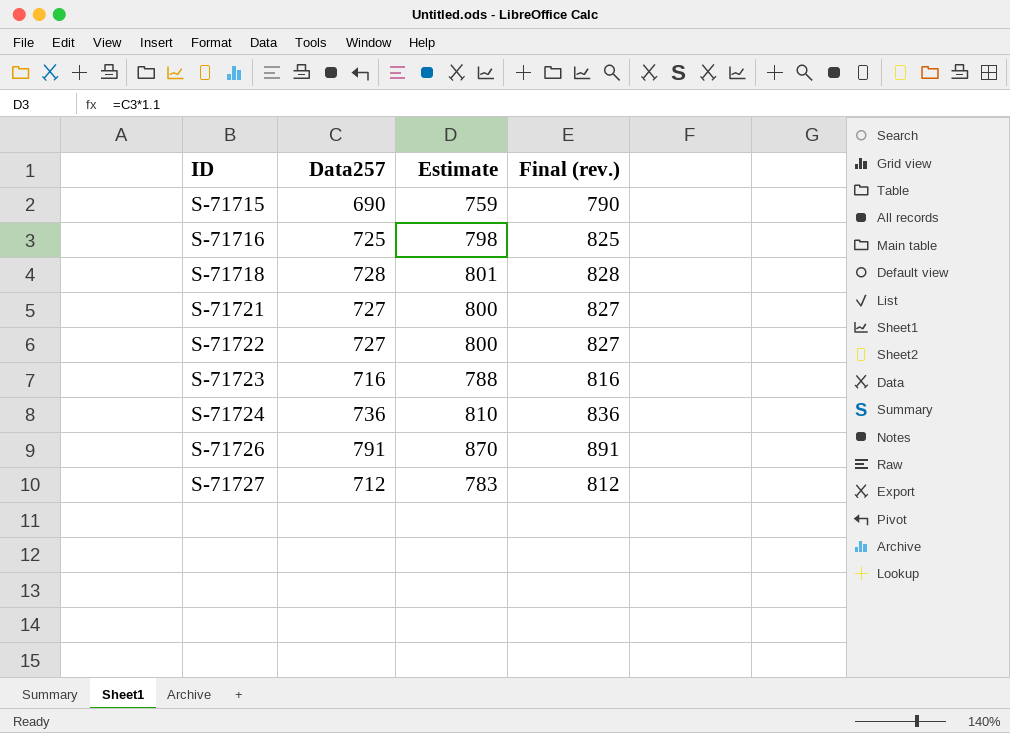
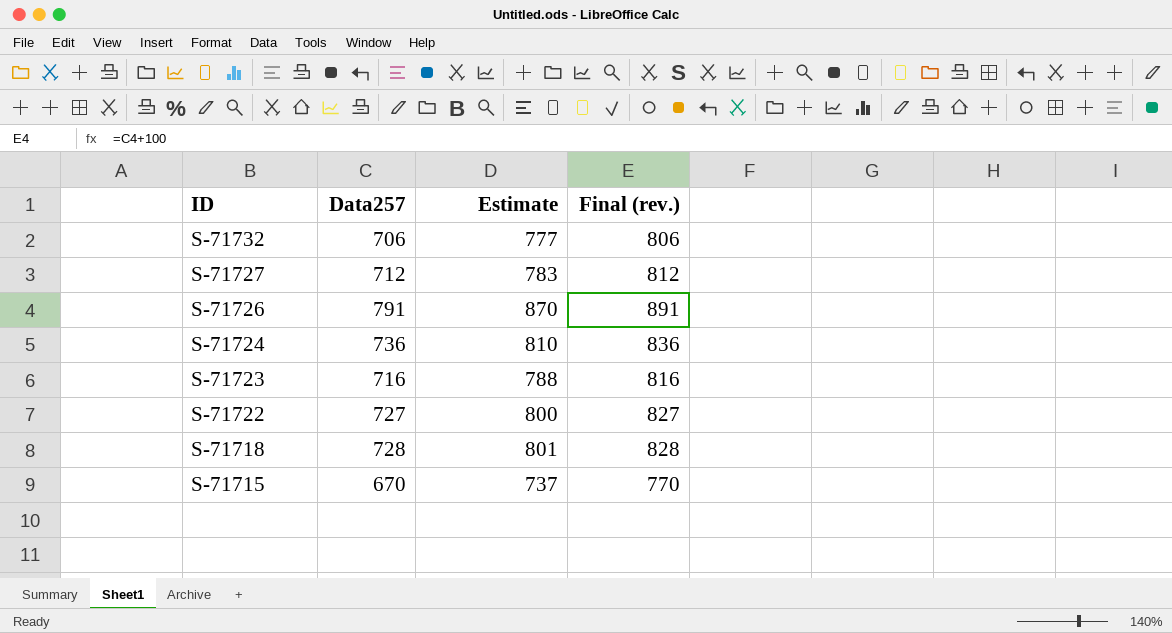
row order: ID ascending -> ID descending
row S-71716: 725 | 798 | 825 -> none
row S-71721: 727 | 800 | 827 -> none
row S-71732: none -> 706 | 777 | 806
S-71715 | Data257: 690 -> 670
S-71715 | Estimate: 759 -> 737
S-71715 | Final (rev.): 790 -> 770

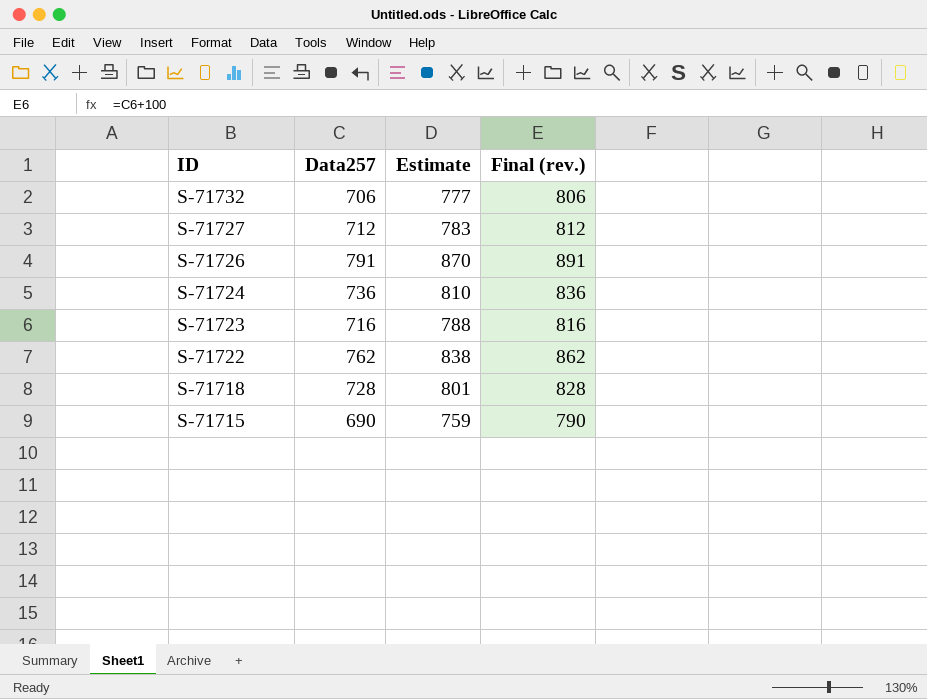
S-71722 | Data257: 727 -> 762
S-71722 | Estimate: 800 -> 838
S-71722 | Final (rev.): 827 -> 862
S-71715 | Data257: 670 -> 690
S-71715 | Estimate: 737 -> 759
S-71715 | Final (rev.): 770 -> 790

